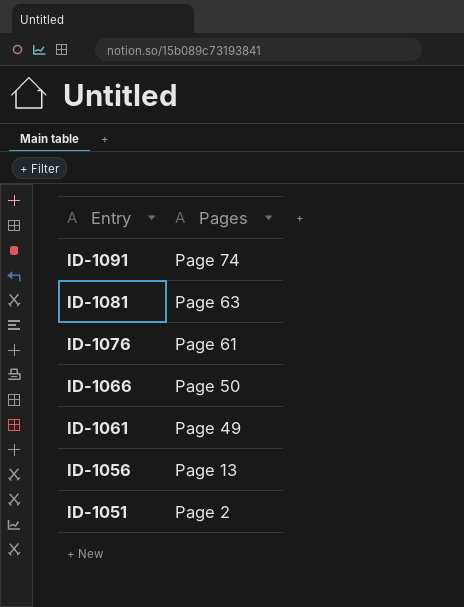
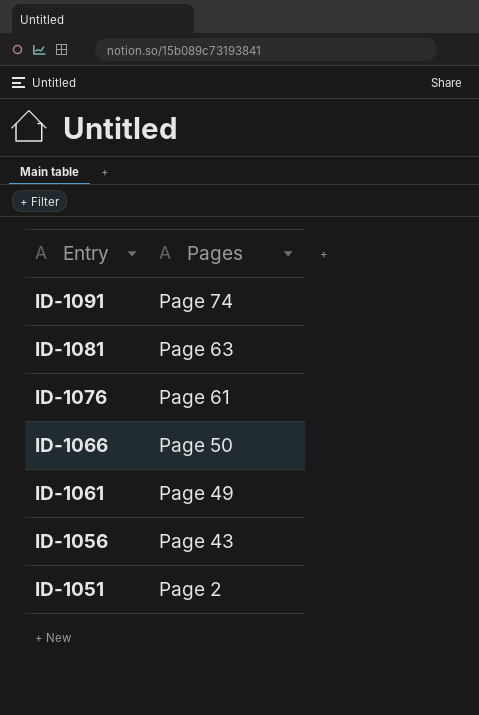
ID-1056 | Pages: Page 13 -> Page 43

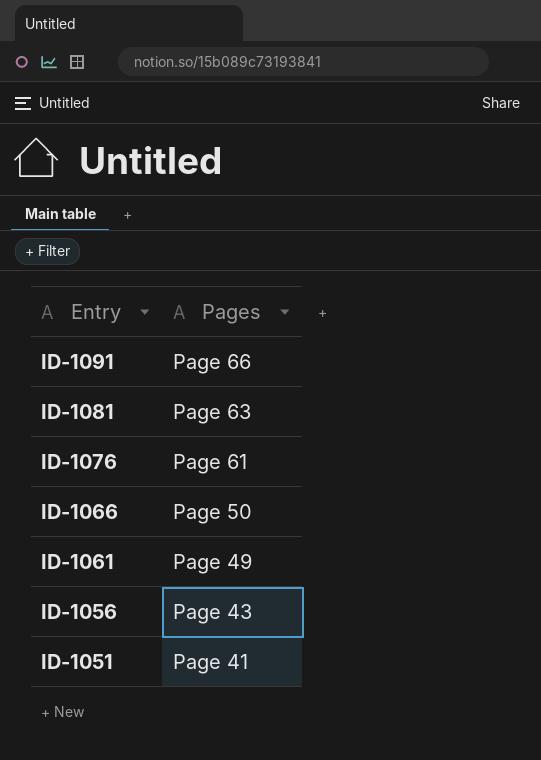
ID-1091 | Pages: Page 74 -> Page 66
ID-1051 | Pages: Page 2 -> Page 41

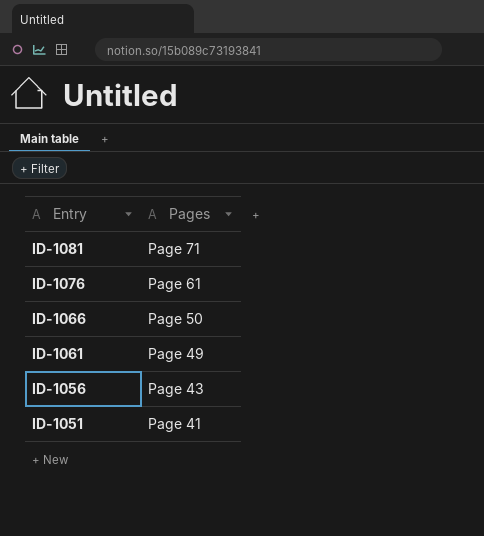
row ID-1091: Page 66 -> none
ID-1081 | Pages: Page 63 -> Page 71

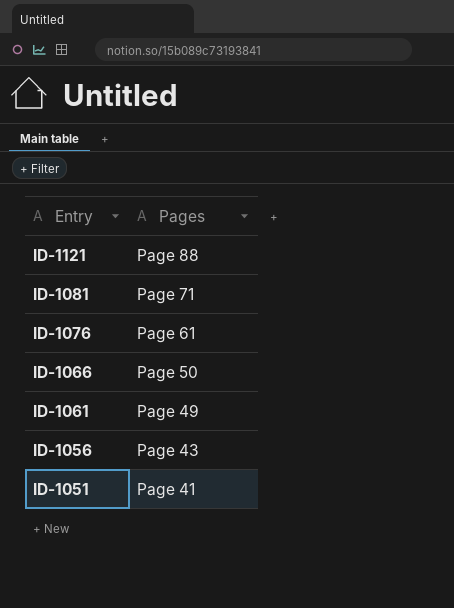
row ID-1121: none -> Page 88

